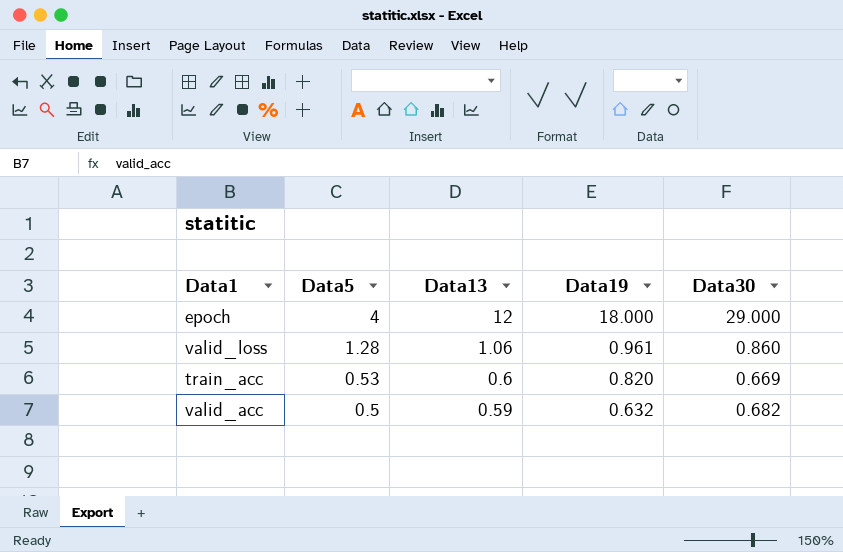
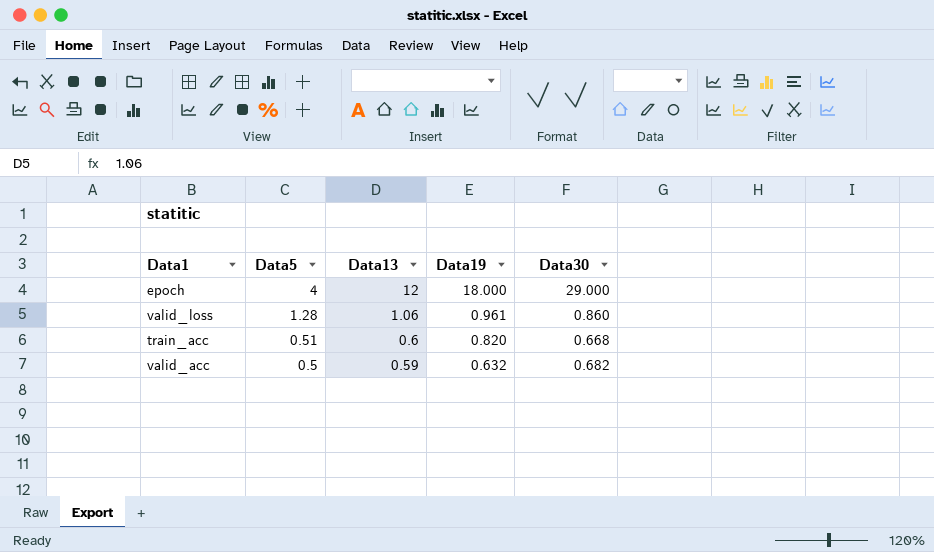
train_acc | Data5: 0.53 -> 0.51
train_acc | Data30: 0.669 -> 0.668

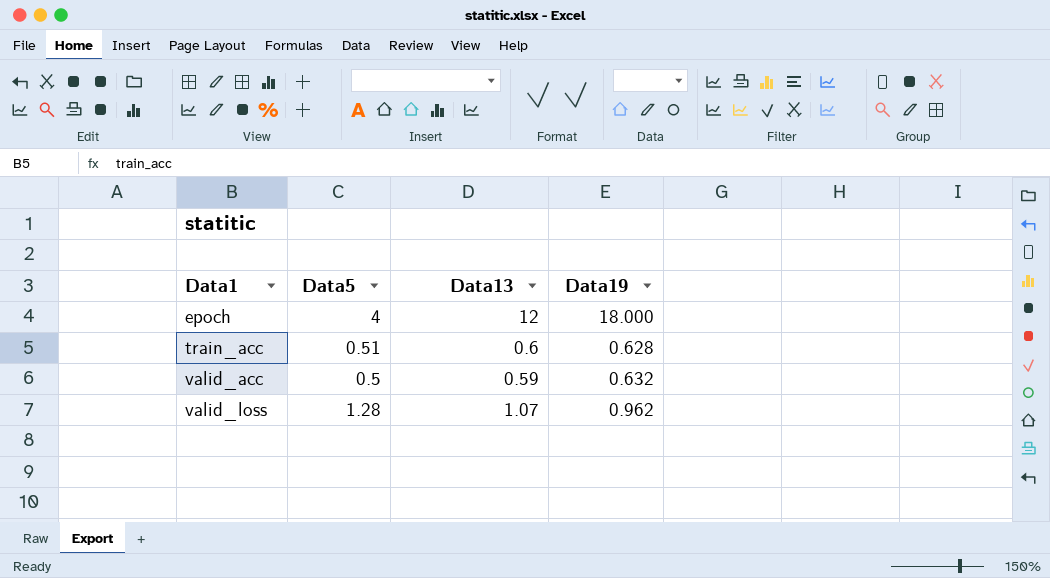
row order: Data5 descending -> Data1 ascending
column Data30 | position: 5 -> none
train_acc | Data19: 0.820 -> 0.628
valid_loss | Data13: 1.06 -> 1.07
valid_loss | Data19: 0.961 -> 0.962

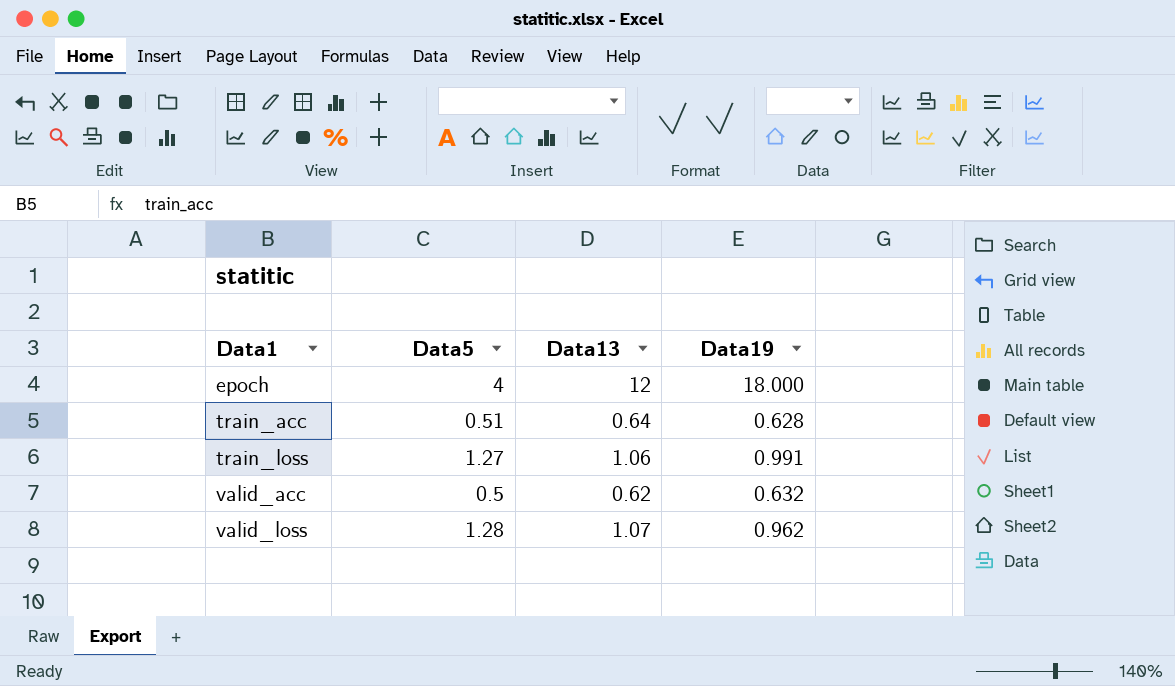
train_acc | Data13: 0.6 -> 0.64
row train_loss: none -> 1.27 | 1.06 | 0.991
valid_acc | Data13: 0.59 -> 0.62

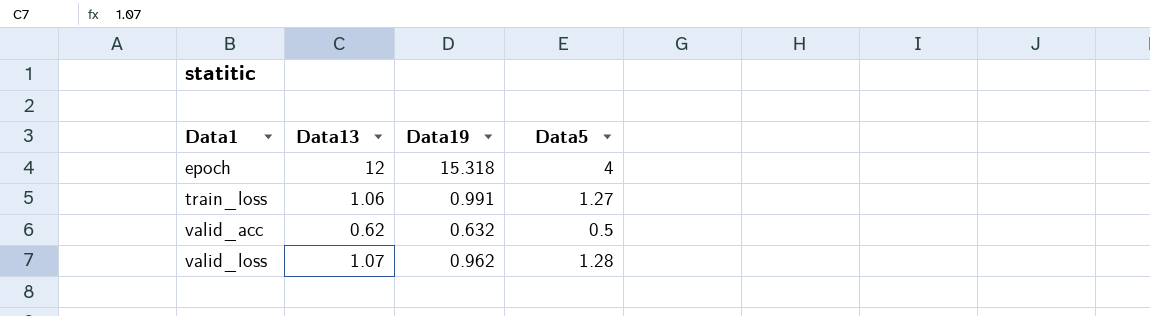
column Data5 | position: 2 -> 4
row train_acc: 0.51 | 0.64 | 0.628 -> none
epoch | Data19: 18.000 -> 15.318

